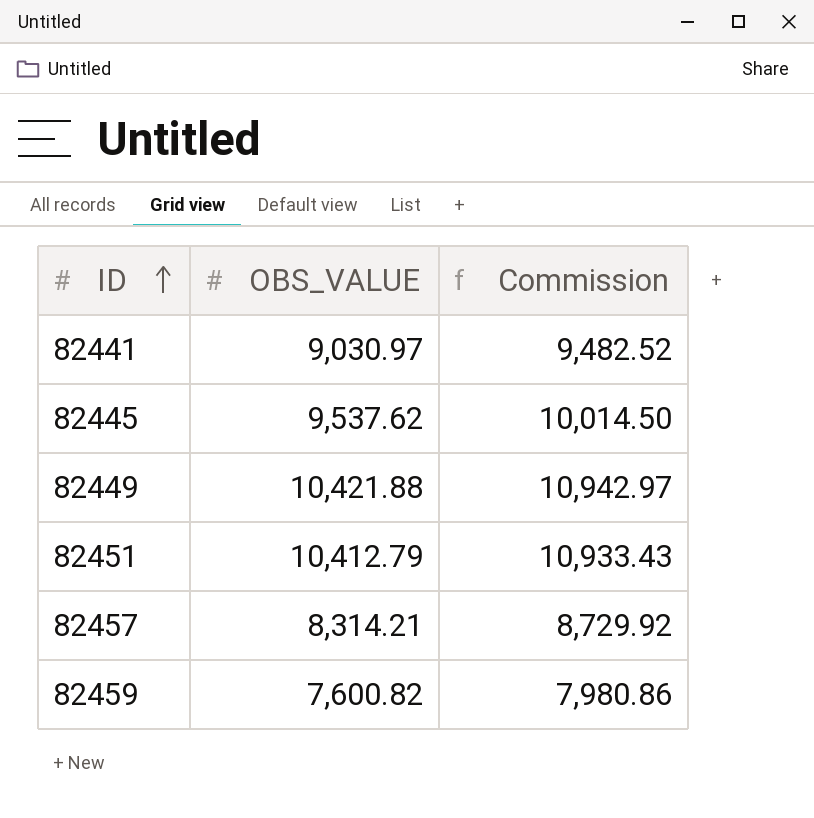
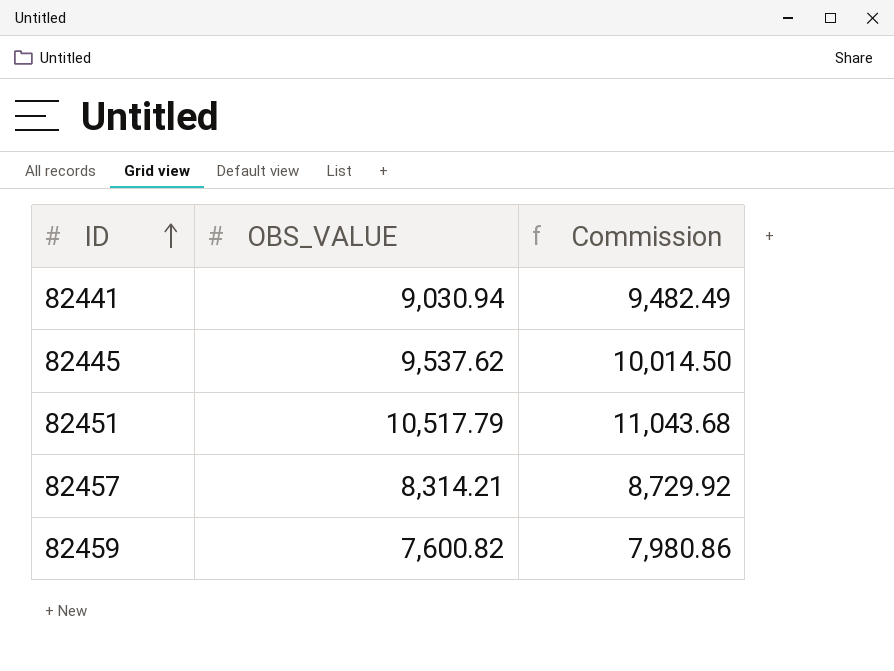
row 82449: 10,421.88 | 10,942.97 -> none
82441 | OBS_VALUE: 9,030.97 -> 9,030.94
82441 | Commission: 9,482.52 -> 9,482.49
82451 | OBS_VALUE: 10,412.79 -> 10,517.79
82451 | Commission: 10,933.43 -> 11,043.68

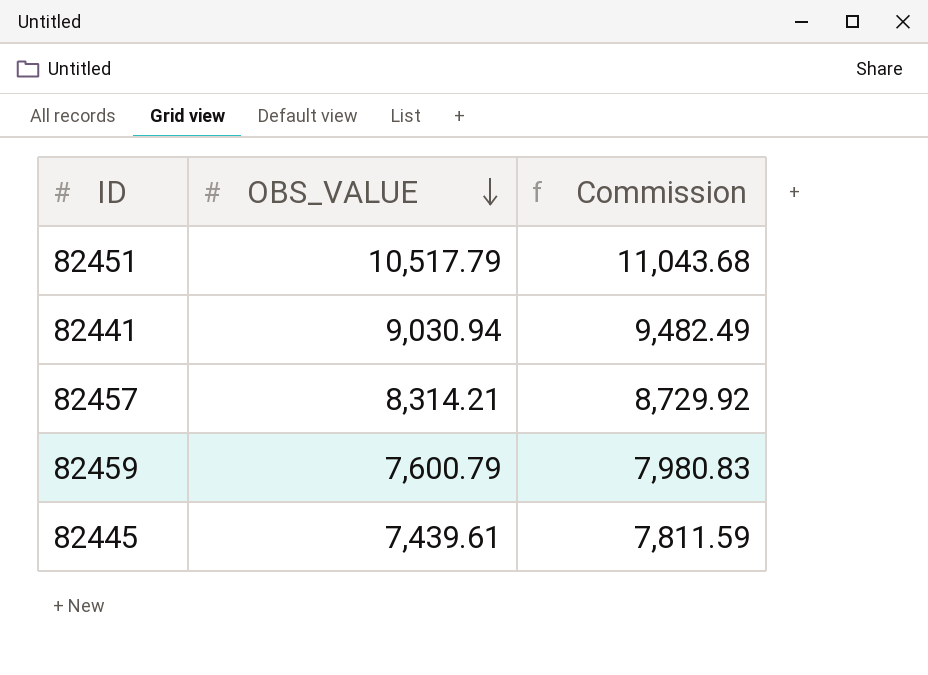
row order: ID ascending -> OBS_VALUE descending
82459 | OBS_VALUE: 7,600.82 -> 7,600.79
82459 | Commission: 7,980.86 -> 7,980.83
82445 | OBS_VALUE: 9,537.62 -> 7,439.61
82445 | Commission: 10,014.50 -> 7,811.59

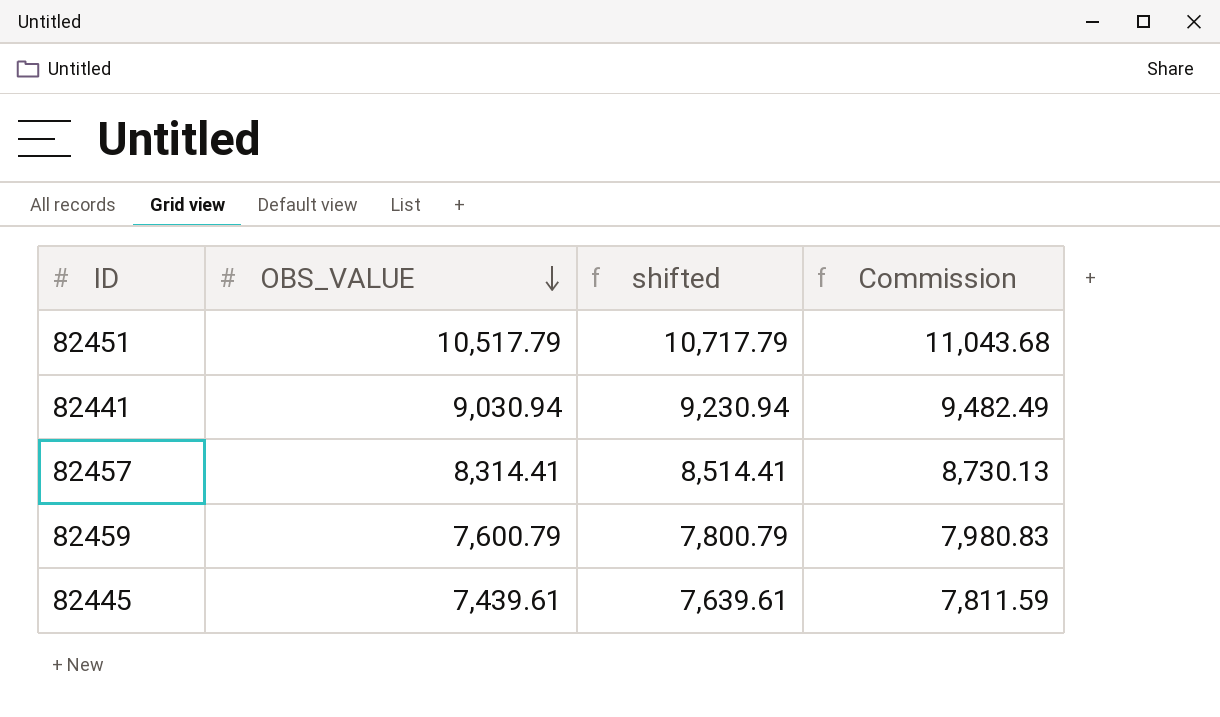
column shifted | formula: none -> [OBS_VALUE] + 200
82457 | OBS_VALUE: 8,314.21 -> 8,314.41
82457 | Commission: 8,729.92 -> 8,730.13

